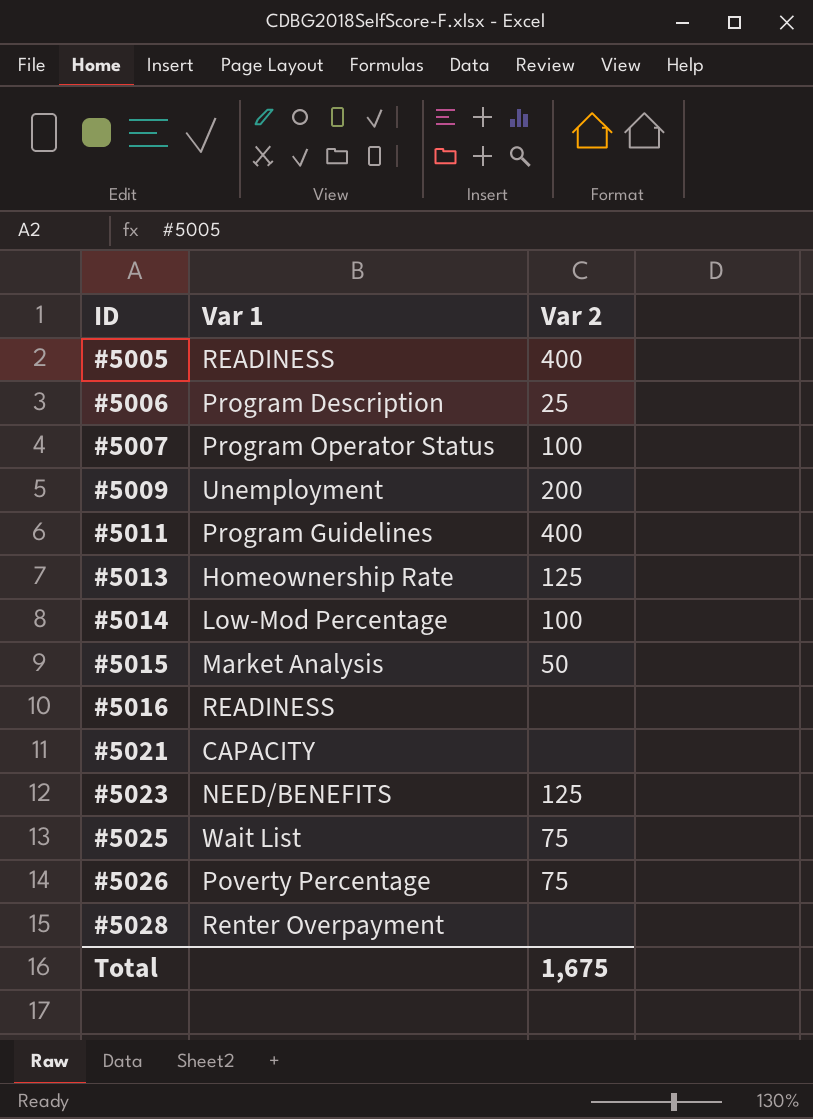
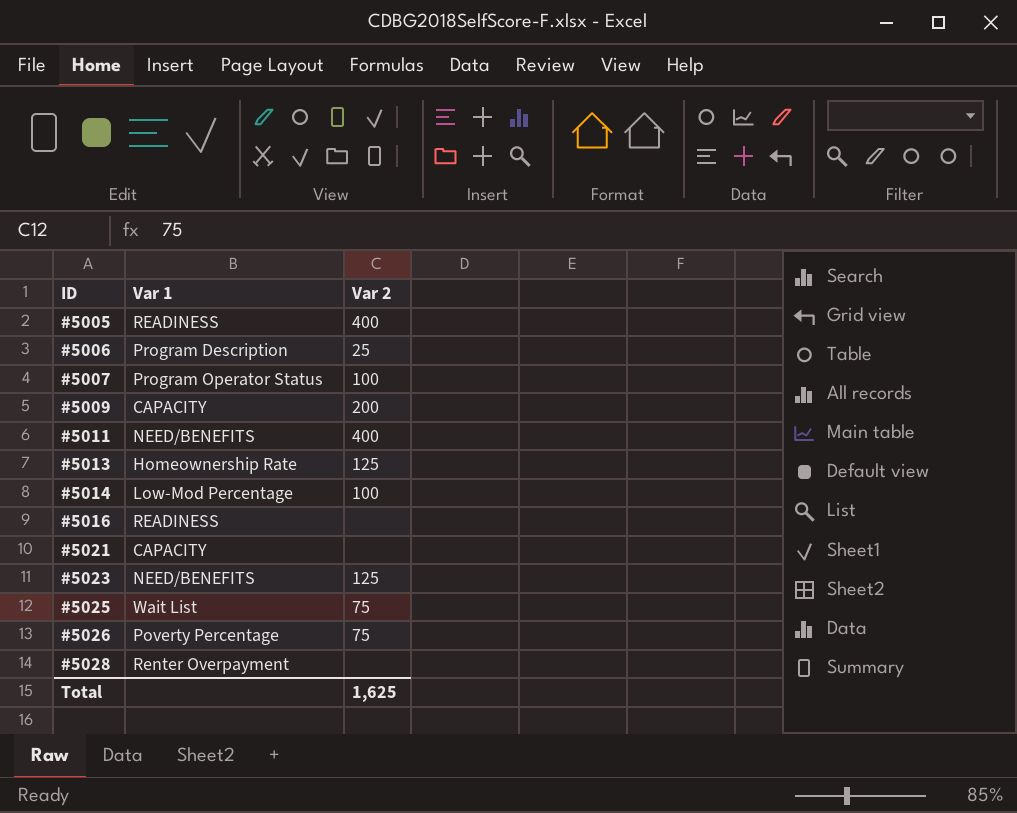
row #5015: Market Analysis | 50 -> none
#5009 | Var 1: Unemployment -> CAPACITY
#5011 | Var 1: Program Guidelines -> NEED/BENEFITS
Total | Var 2: 1,675 -> 1,625

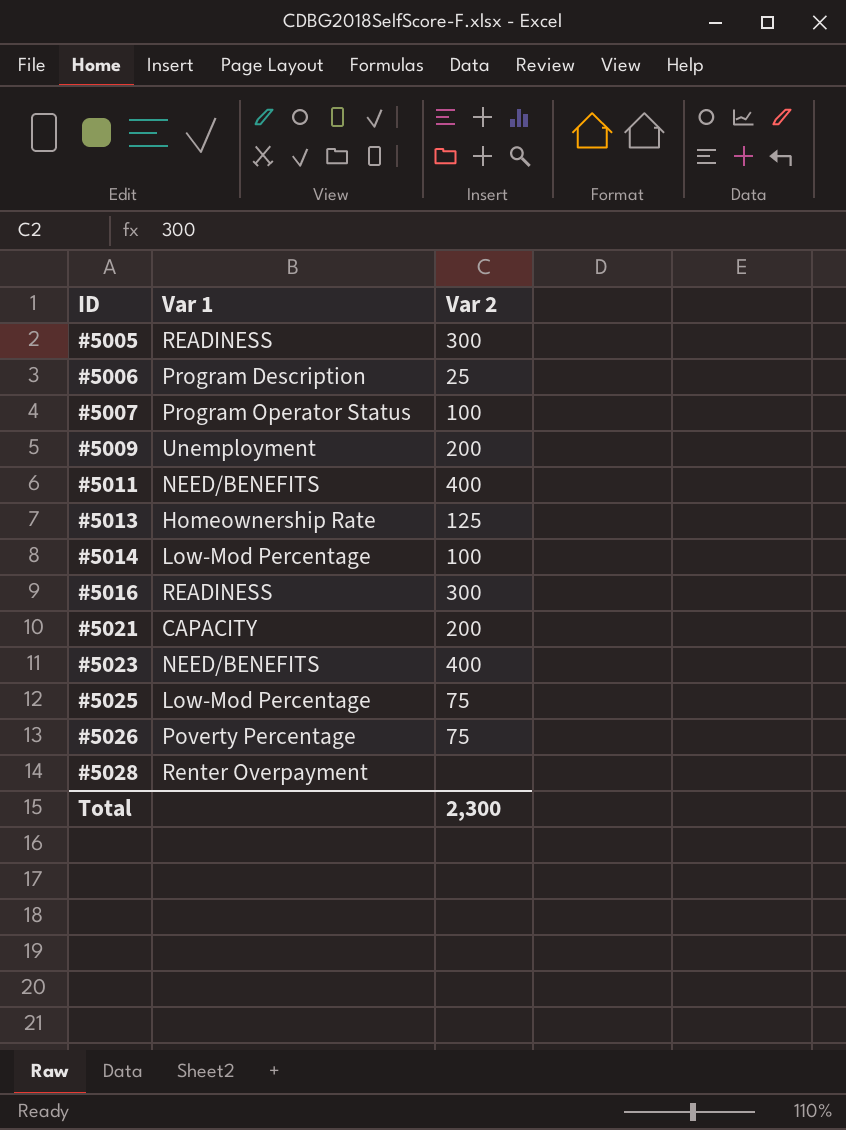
#5005 | Var 2: 400 -> 300
#5009 | Var 1: CAPACITY -> Unemployment
#5016 | Var 2: none -> 300
#5021 | Var 2: none -> 200
#5023 | Var 2: 125 -> 400
#5025 | Var 1: Wait List -> Low-Mod Percentage
Total | Var 2: 1,625 -> 2,300

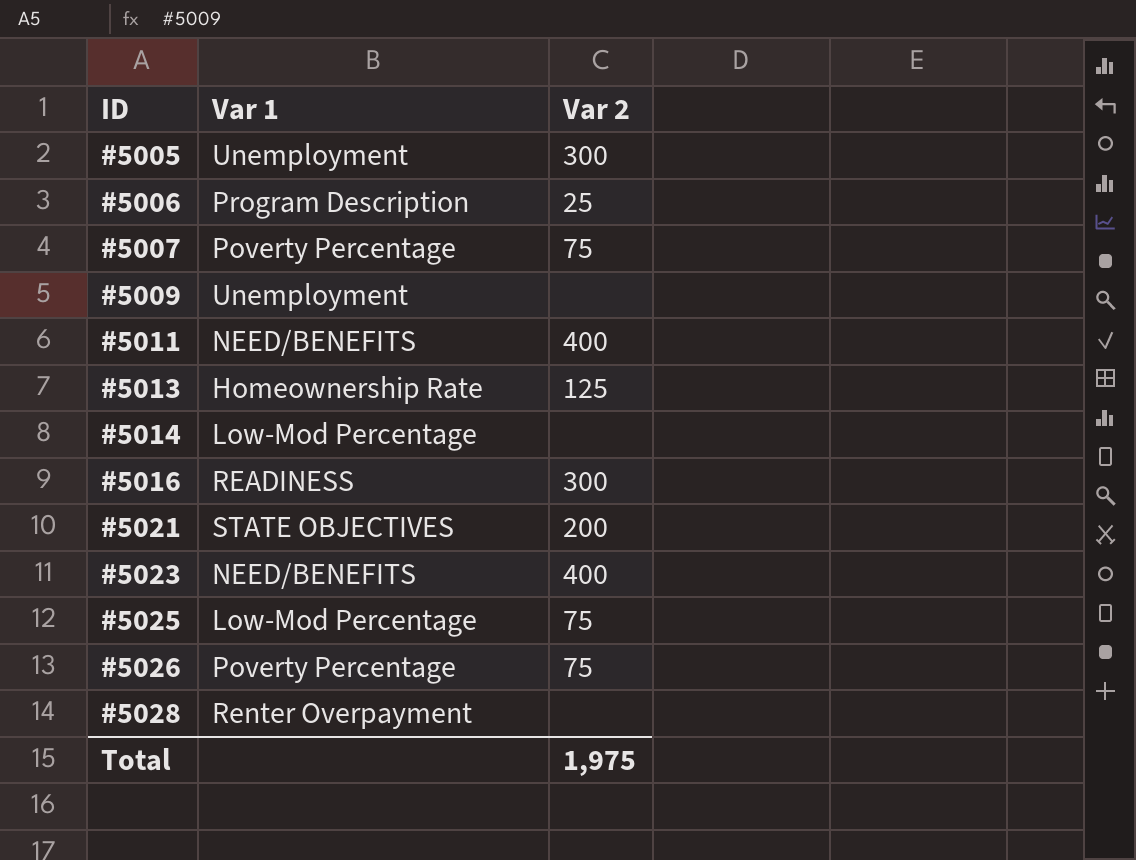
#5005 | Var 1: READINESS -> Unemployment
#5007 | Var 1: Program Operator Status -> Poverty Percentage
#5007 | Var 2: 100 -> 75
#5009 | Var 2: 200 -> none
#5014 | Var 2: 100 -> none
#5021 | Var 1: CAPACITY -> STATE OBJECTIVES
Total | Var 2: 2,300 -> 1,975

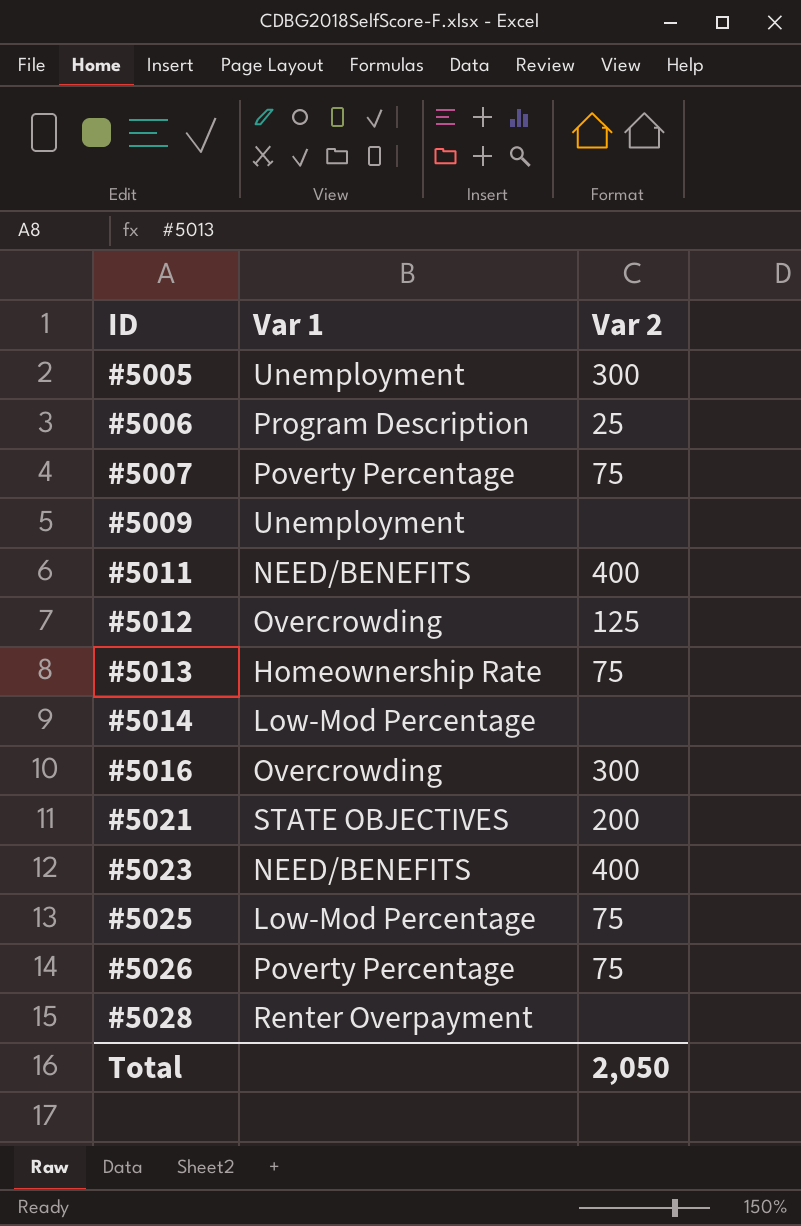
row #5012: none -> Overcrowding | 125
#5013 | Var 2: 125 -> 75
#5016 | Var 1: READINESS -> Overcrowding
Total | Var 2: 1,975 -> 2,050

